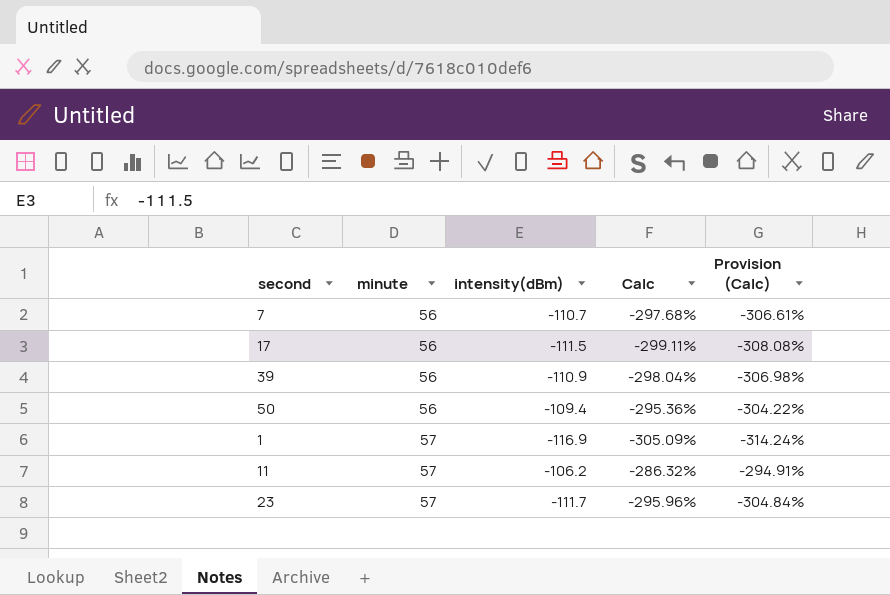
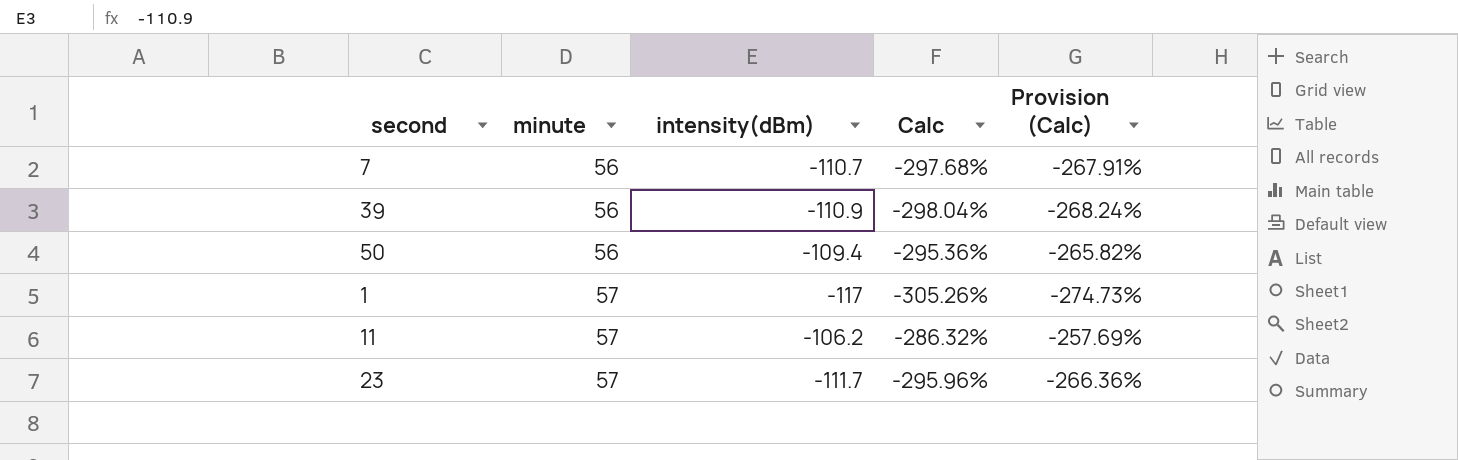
column Provision (Calc) | formula: [Calc] * 1.03 -> [Calc] * 0.9
row 17: 56 | -111.5 | -299.11% | -308.08% -> none
1 | intensity(dBm): -116.9 -> -117
1 | Calc: -305.09% -> -305.26%

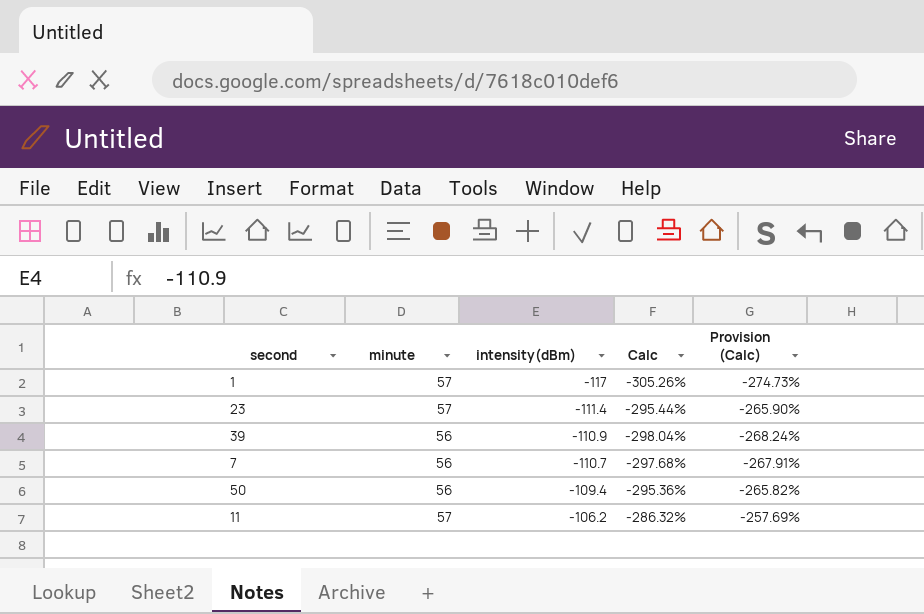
row order: minute ascending -> intensity(dBm) ascending
23 | intensity(dBm): -111.7 -> -111.4
23 | Calc: -295.96% -> -295.44%
23 | Provision (Calc): -266.36% -> -265.90%

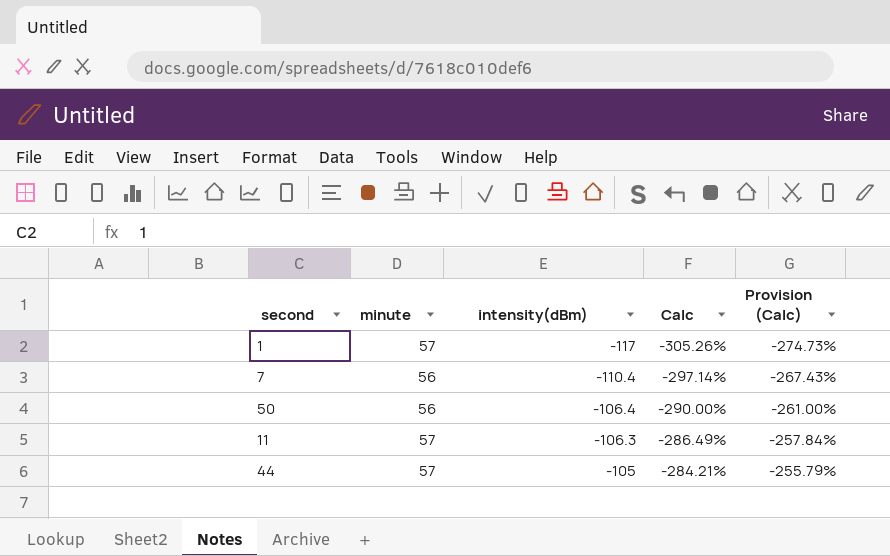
row 23: 57 | -111.4 | -295.44% | -265.90% -> none
row 39: 56 | -110.9 | -298.04% | -268.24% -> none
7 | intensity(dBm): -110.7 -> -110.4
7 | Calc: -297.68% -> -297.14%
7 | Provision (Calc): -267.91% -> -267.43%
50 | intensity(dBm): -109.4 -> -106.4
50 | Calc: -295.36% -> -290.00%
50 | Provision (Calc): -265.82% -> -261.00%
11 | intensity(dBm): -106.2 -> -106.3
11 | Calc: -286.32% -> -286.49%
11 | Provision (Calc): -257.69% -> -257.84%
row 44: none -> 57 | -105 | -284.21% | -255.79%

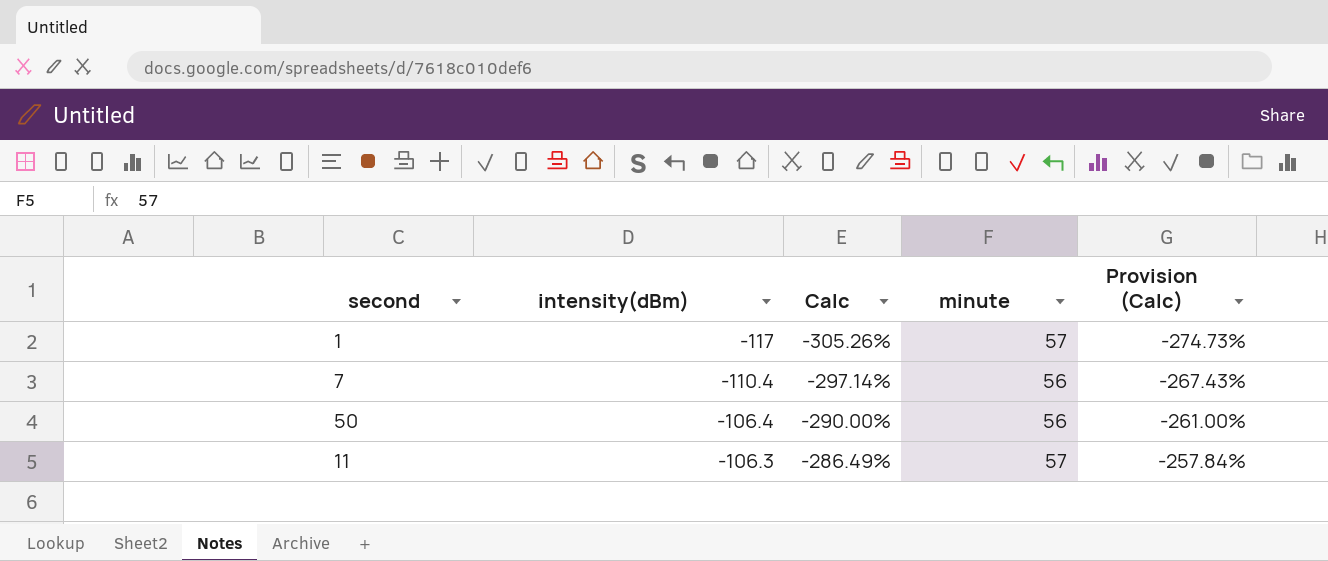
column minute | position: 2 -> 4
row 44: 57 | -105 | -284.21% | -255.79% -> none

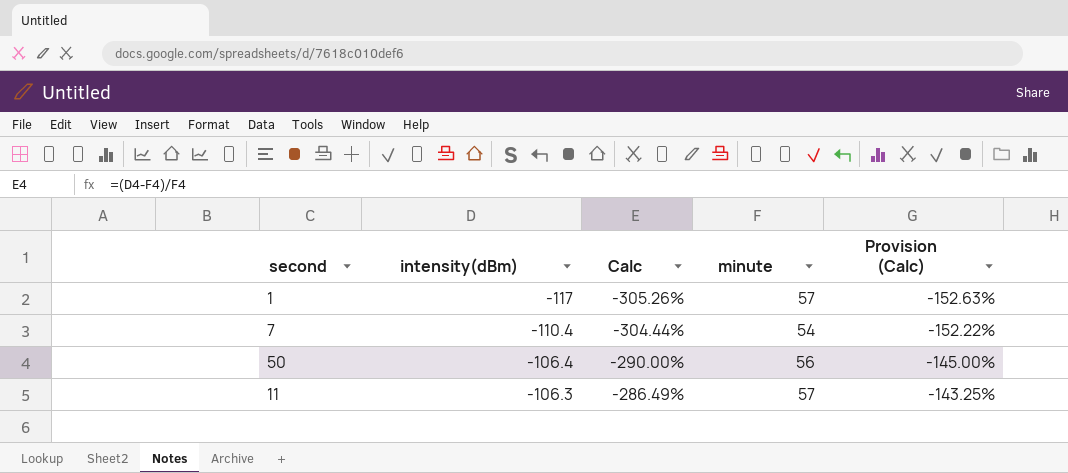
column Provision (Calc) | formula: [Calc] * 0.9 -> [Calc] * 0.5
7 | Calc: -297.14% -> -304.44%
7 | minute: 56 -> 54

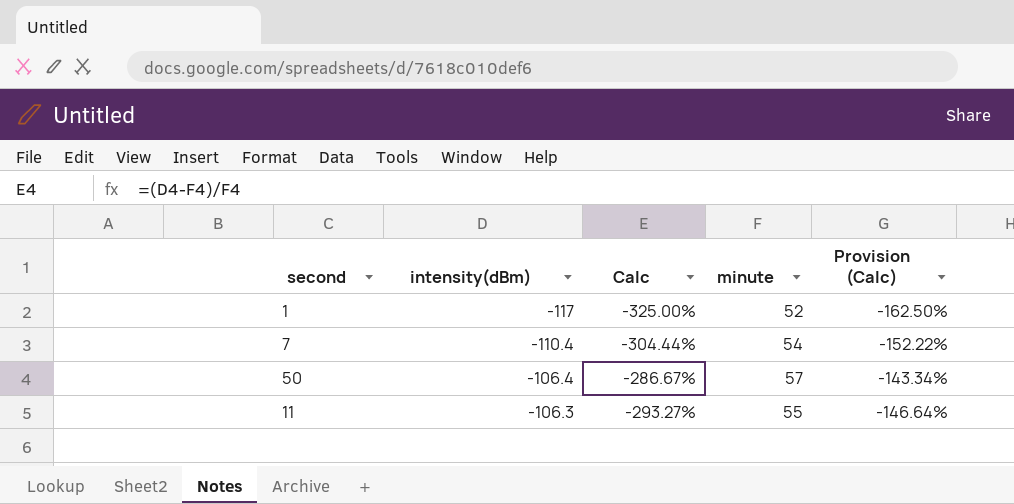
1 | Calc: -305.26% -> -325.00%
1 | minute: 57 -> 52
1 | Provision (Calc): -152.63% -> -162.50%
50 | Calc: -290.00% -> -286.67%
50 | minute: 56 -> 57
50 | Provision (Calc): -145.00% -> -143.34%
11 | Calc: -286.49% -> -293.27%
11 | minute: 57 -> 55
11 | Provision (Calc): -143.25% -> -146.64%

